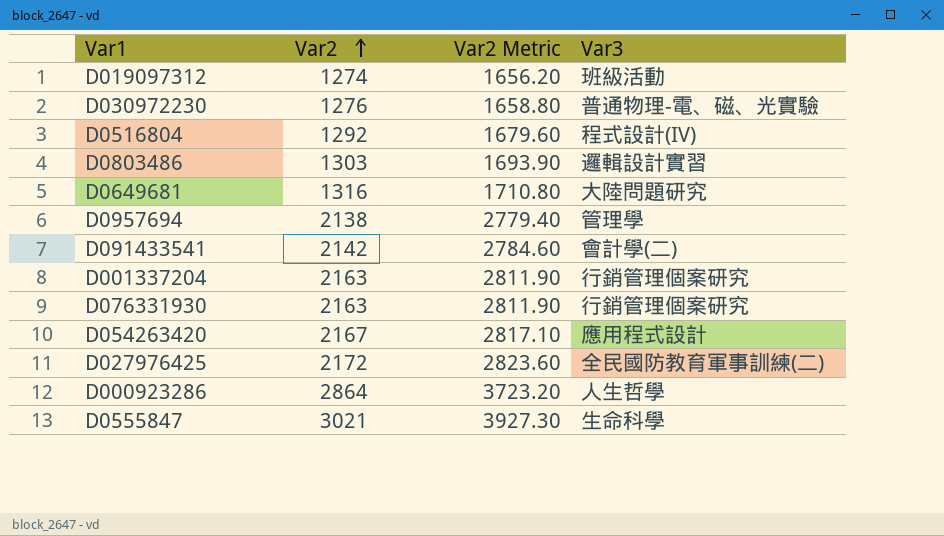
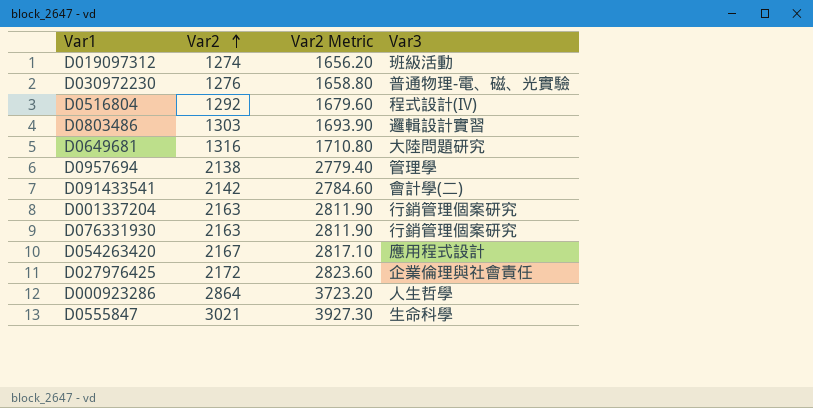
D027976425 | Var3: 全民國防教育軍事訓練(二) -> 企業倫理與社會責任

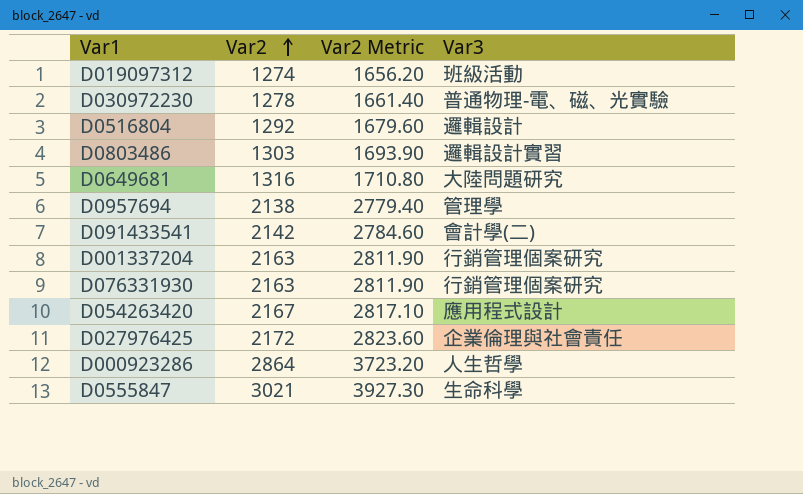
D030972230 | Var2: 1276 -> 1278
D030972230 | Var2 Metric: 1658.80 -> 1661.40
D0516804 | Var3: 程式設計(IV) -> 邏輯設計

